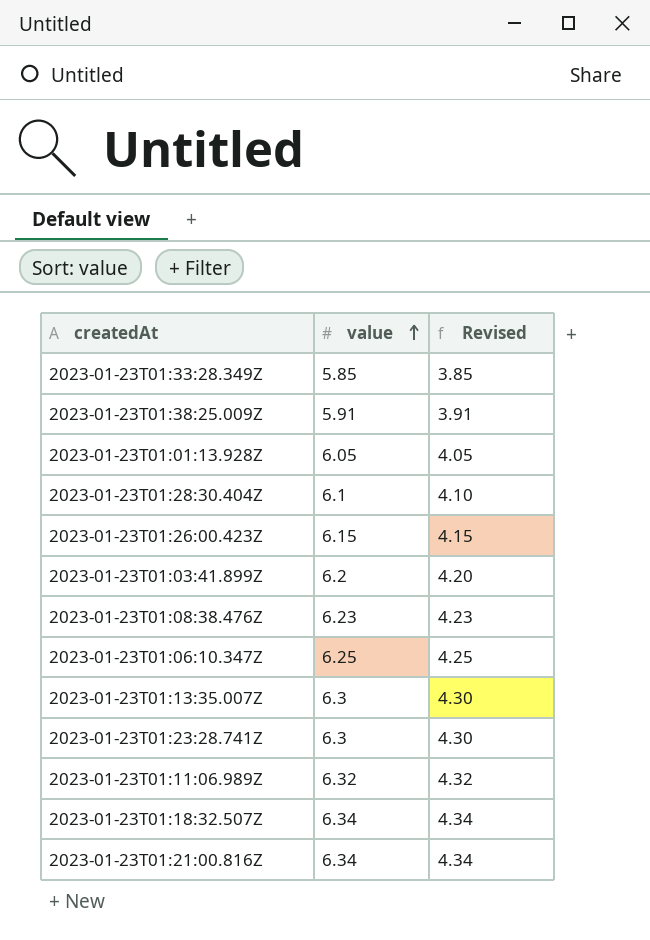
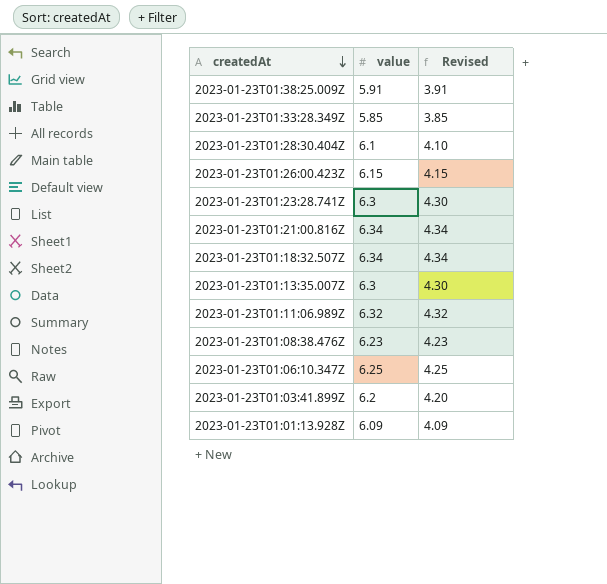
row order: value ascending -> createdAt descending
2023-01-23T01:01:13.928Z | value: 6.05 -> 6.09
2023-01-23T01:01:13.928Z | Revised: 4.05 -> 4.09

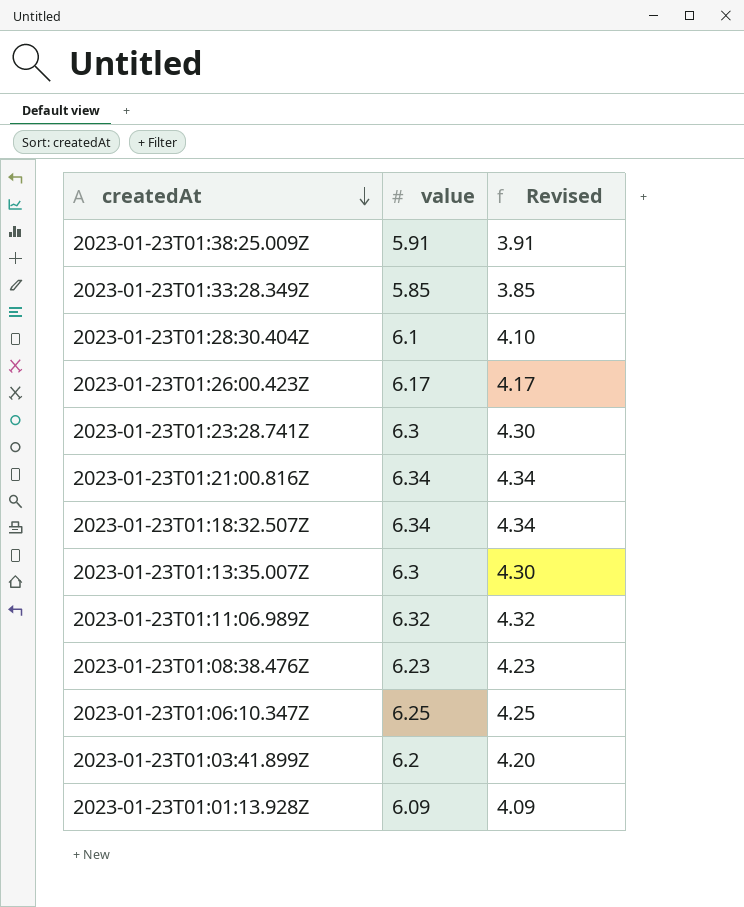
2023-01-23T01:26:00.423Z | value: 6.15 -> 6.17
2023-01-23T01:26:00.423Z | Revised: 4.15 -> 4.17

